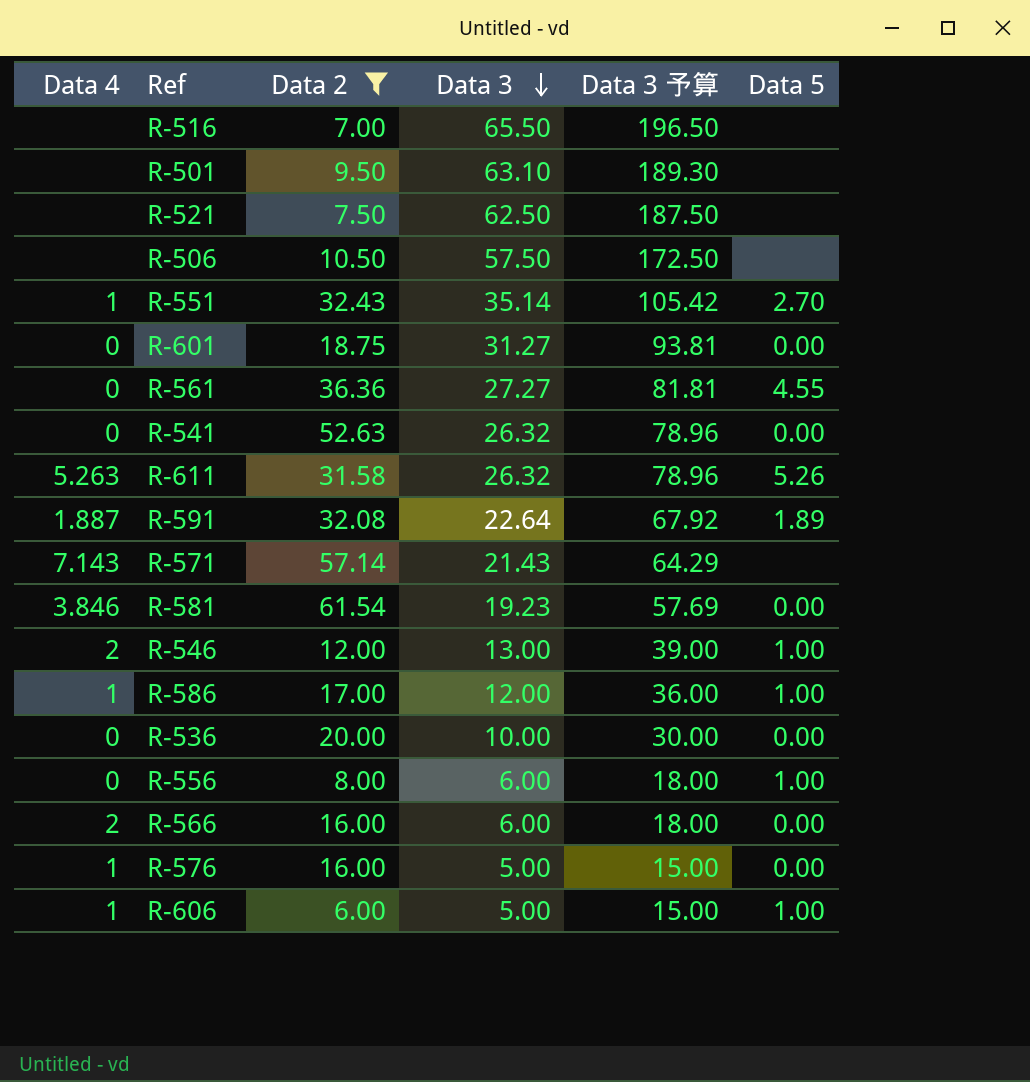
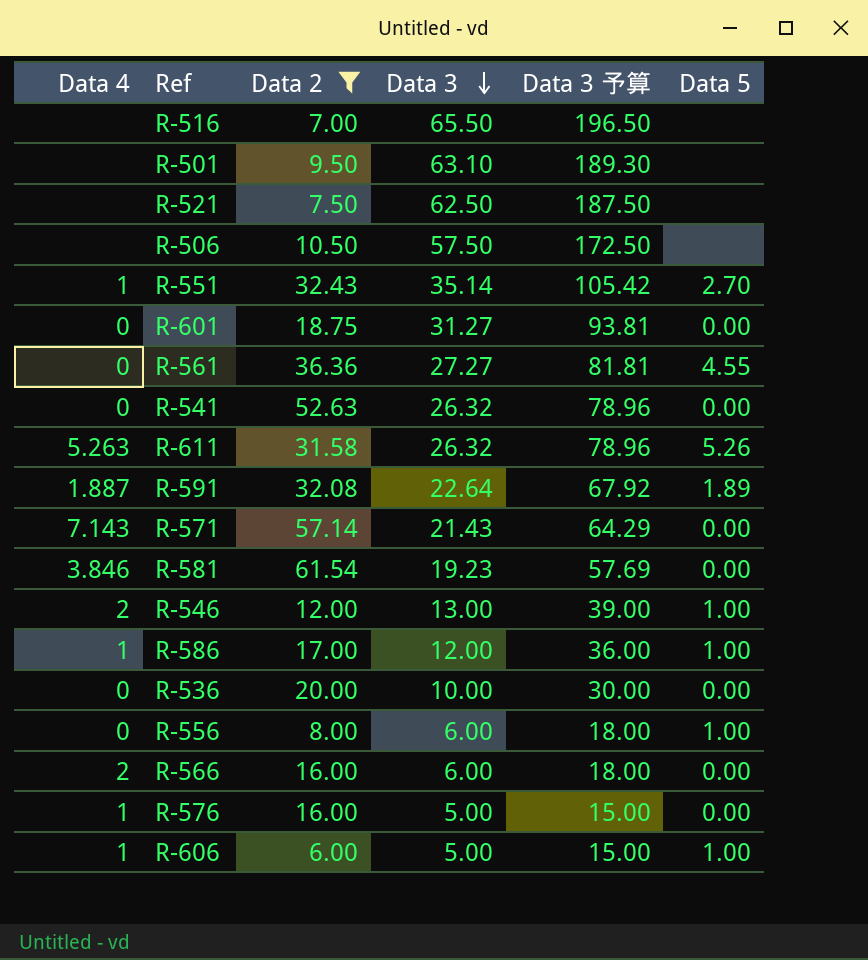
R-571 | Data 5: none -> 0.00

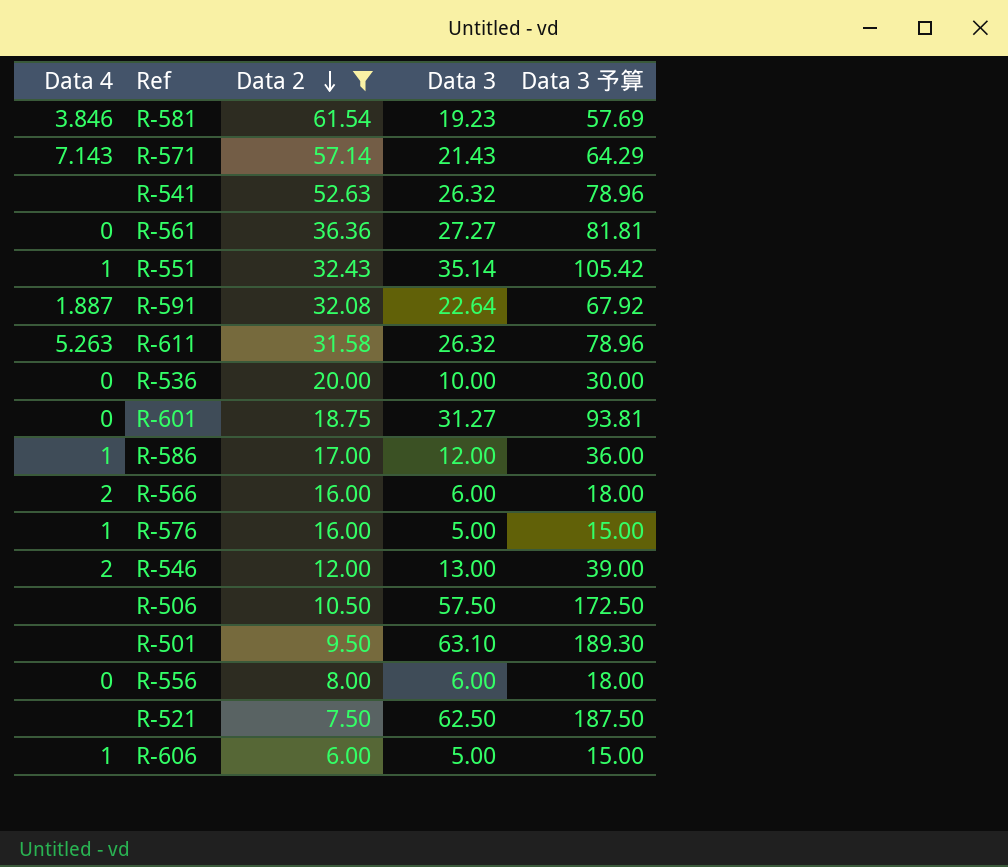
row order: Data 3 descending -> Data 2 descending
column Data 5 | position: 6 -> none
row R-516: none | 7.00 | 65.50 | 196.50 | none -> none
R-541 | Data 4: 0 -> none

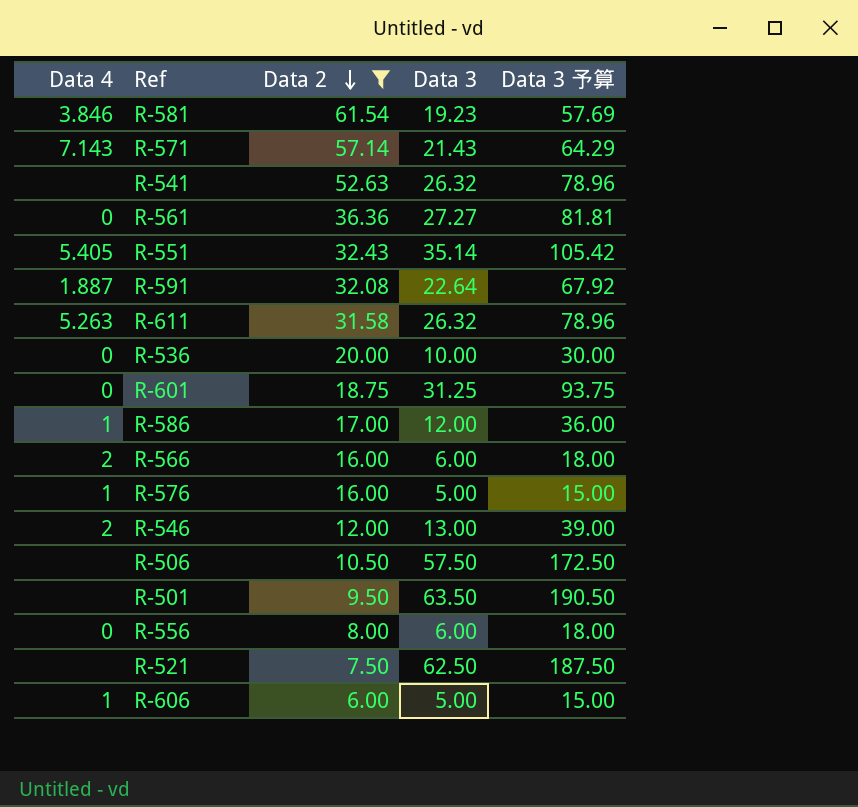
R-551 | Data 4: 1 -> 5.405
R-601 | Data 3: 31.27 -> 31.25
R-601 | Data 3 予算: 93.81 -> 93.75
R-501 | Data 3: 63.10 -> 63.50
R-501 | Data 3 予算: 189.30 -> 190.50

